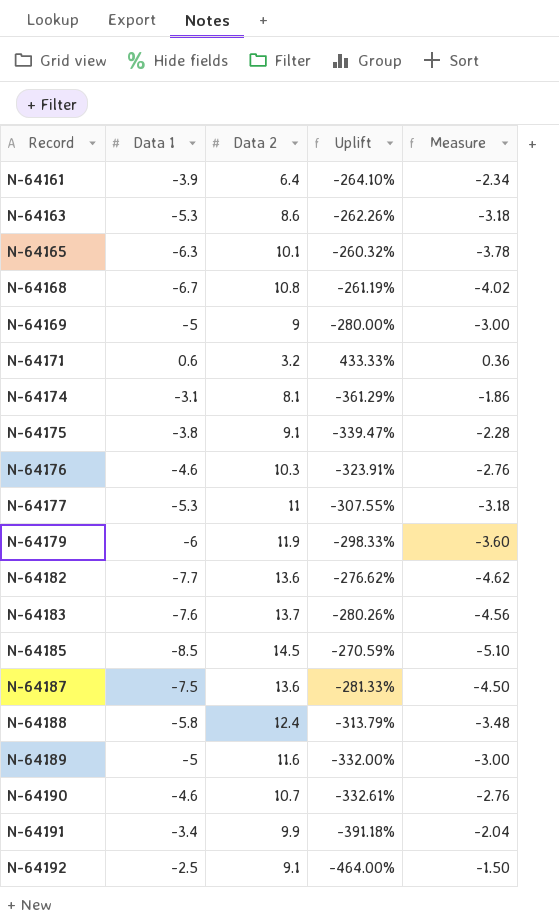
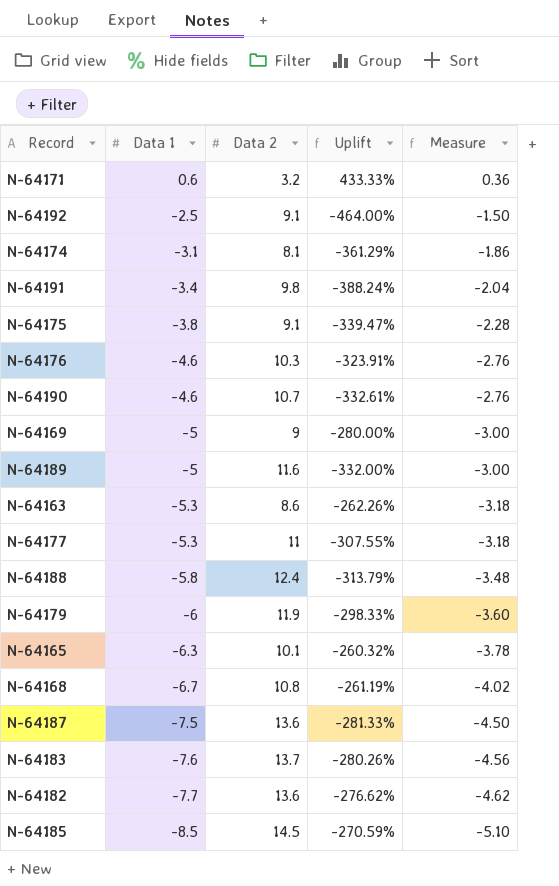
row order: Record ascending -> Data 1 descending
row N-64161: -3.9 | 6.4 | -264.10% | -2.34 -> none
N-64191 | Data 2: 9.9 -> 9.8
N-64191 | Uplift: -391.18% -> -388.24%

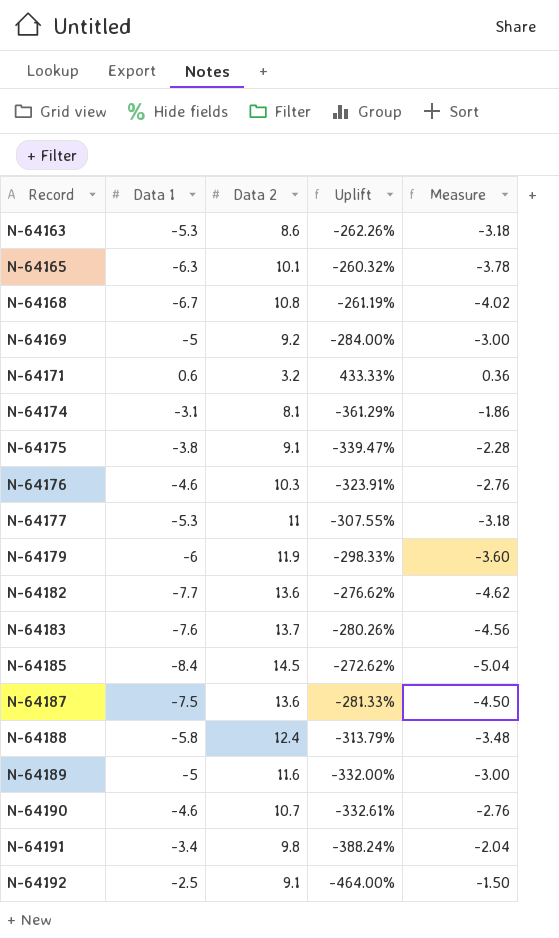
row order: Data 1 descending -> Record ascending
N-64169 | Data 2: 9 -> 9.2
N-64169 | Uplift: -280.00% -> -284.00%
N-64185 | Data 1: -8.5 -> -8.4
N-64185 | Uplift: -270.59% -> -272.62%
N-64185 | Measure: -5.10 -> -5.04

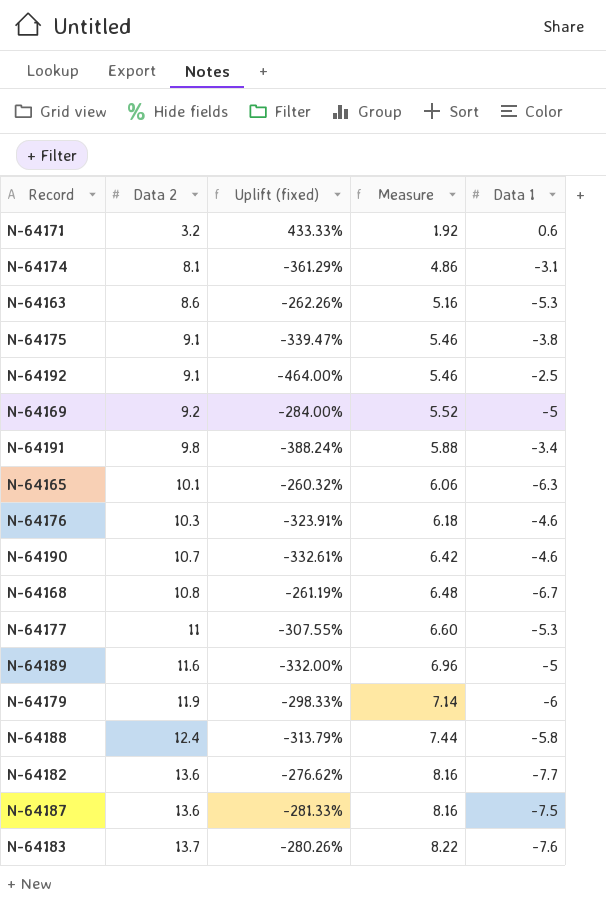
row order: Record ascending -> Data 2 ascending
column name: Uplift -> Uplift (fixed)
column Measure | formula: [Data 1] * 0.6 -> [Data 2] * 0.6
column Data 1 | position: 2 -> 5
row N-64185: -8.4 | 14.5 | -272.62% | -5.04 -> none

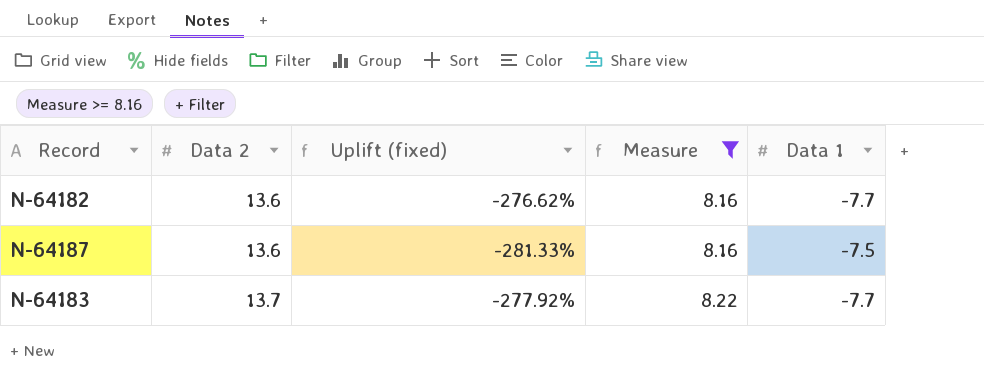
filter: none -> Measure >= 8.16
N-64183 | Uplift (fixed): -280.26% -> -277.92%
N-64183 | Data 1: -7.6 -> -7.7

